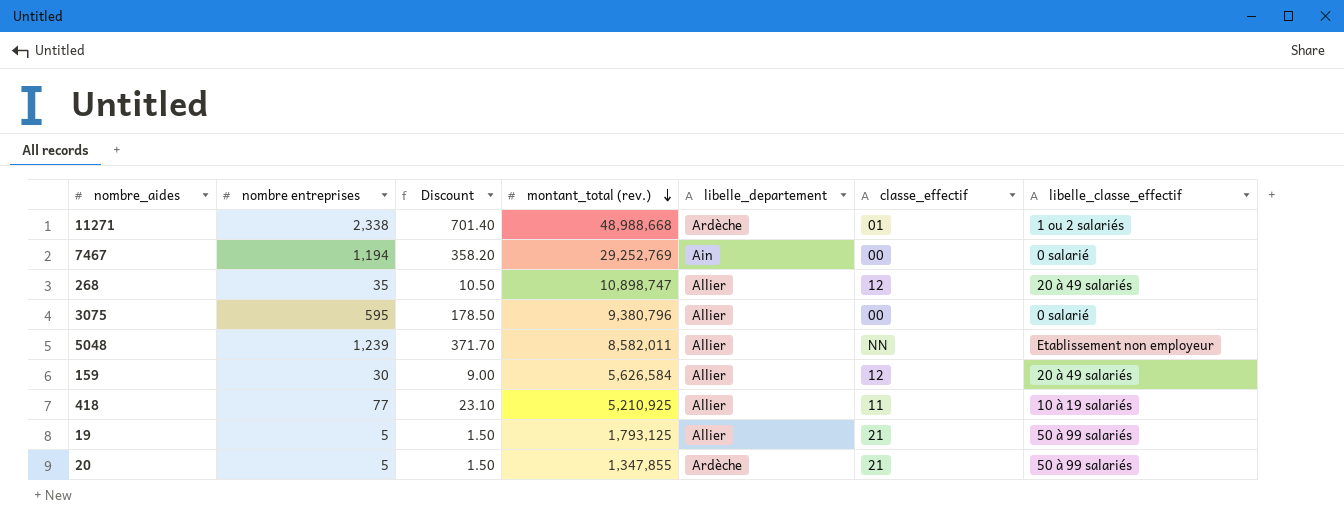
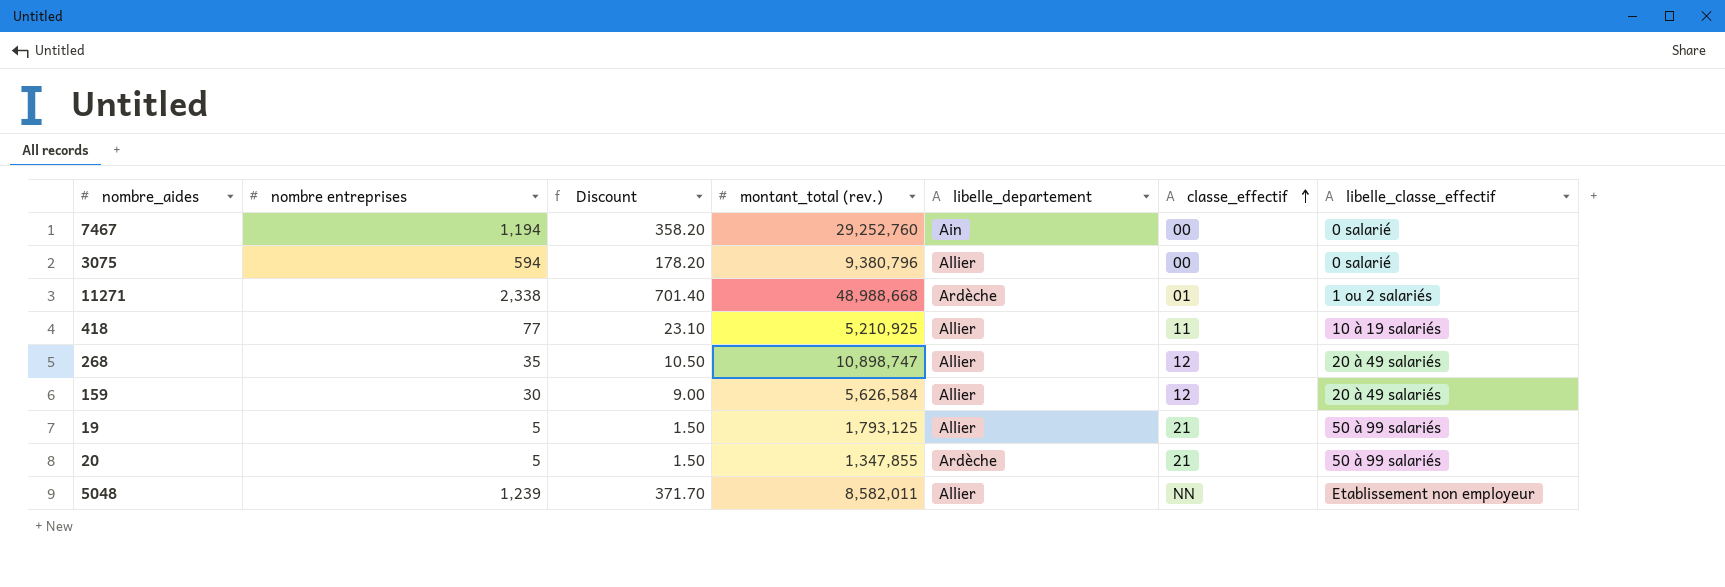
row order: montant_total (rev.) descending -> classe_effectif ascending
7467 | montant_total (rev.): 29,252,769 -> 29,252,760
3075 | nombre entreprises: 595 -> 594
3075 | Discount: 178.50 -> 178.20

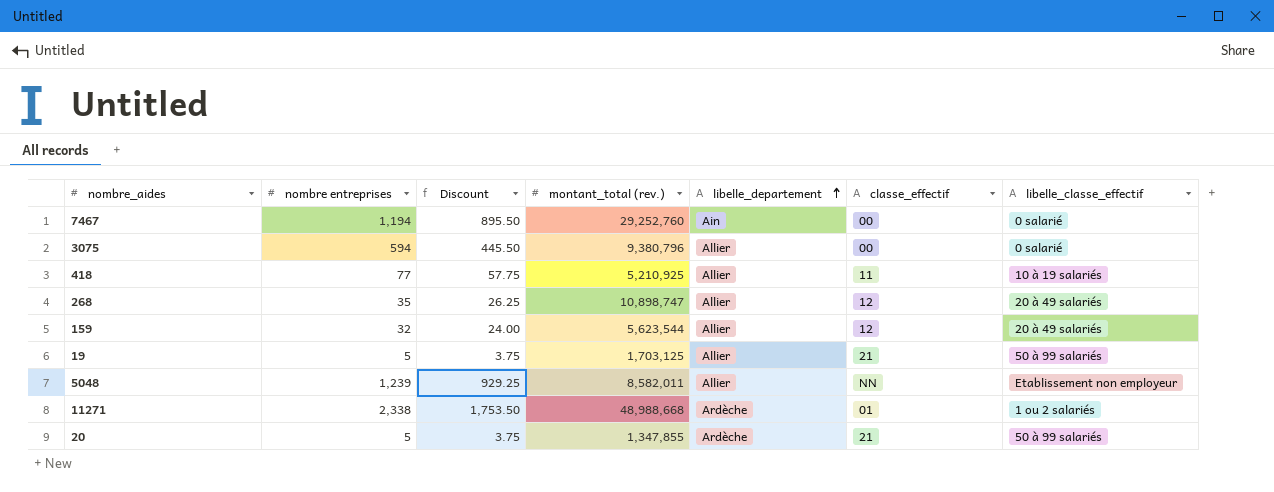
row order: classe_effectif ascending -> libelle_departement ascending
column Discount | formula: [nombre entreprises] * 0.3 -> [nombre entreprises] * 0.75
159 | nombre entreprises: 30 -> 32
159 | montant_total (rev.): 5,626,584 -> 5,623,544
19 | montant_total (rev.): 1,793,125 -> 1,703,125

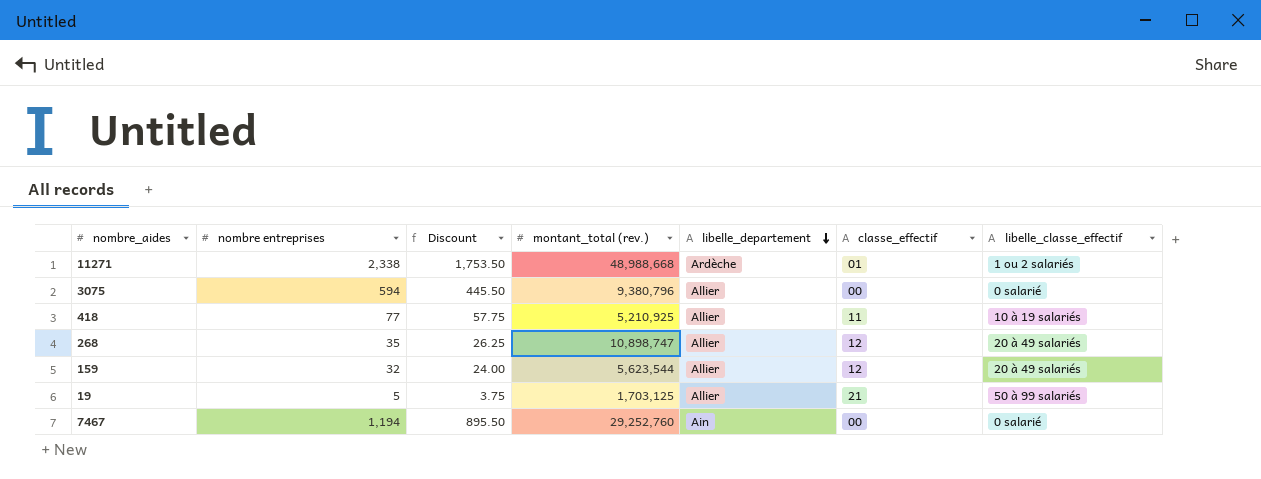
row order: libelle_departement ascending -> libelle_departement descending
row 5048: 1,239 | 929.25 | 8,582,011 | Allier | NN | Etablissement non employeur -> none
row 20: 5 | 3.75 | 1,347,855 | Ardèche | 21 | 50 à 99 salariés -> none

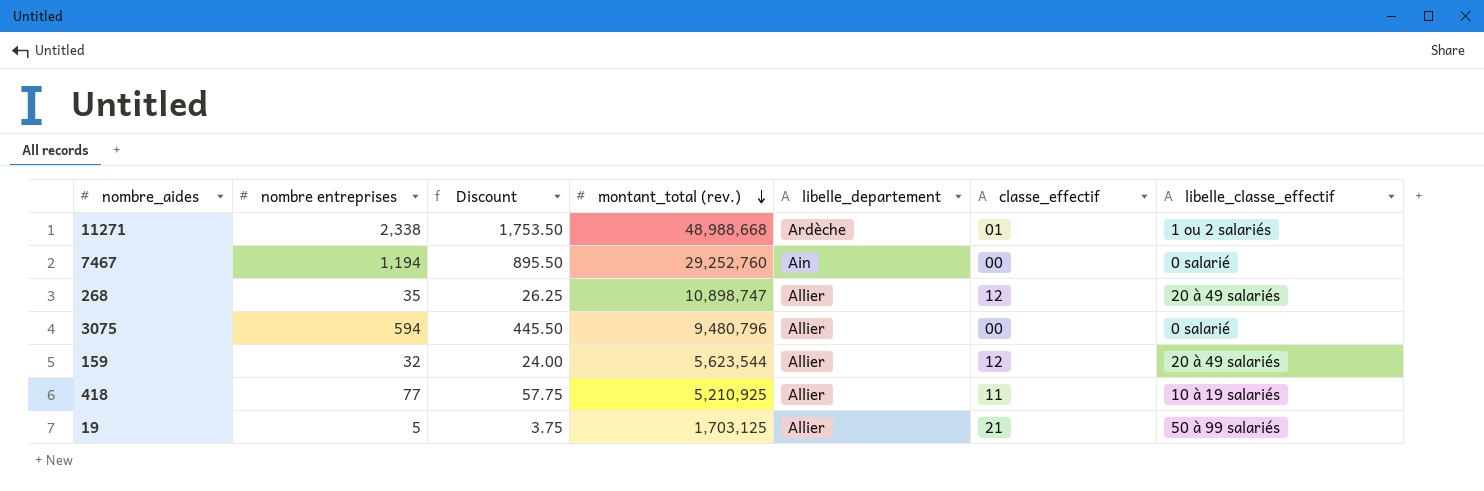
row order: libelle_departement descending -> montant_total (rev.) descending
3075 | montant_total (rev.): 9,380,796 -> 9,480,796

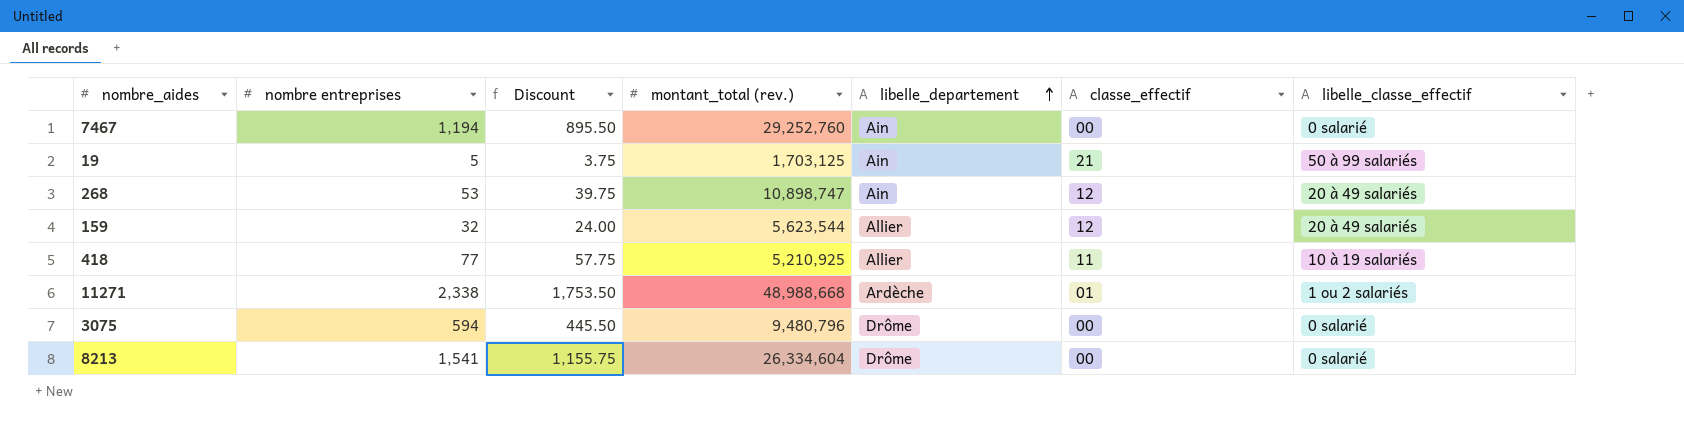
row order: montant_total (rev.) descending -> libelle_departement ascending
19 | libelle_departement: Allier -> Ain
268 | nombre entreprises: 35 -> 53
268 | Discount: 26.25 -> 39.75
268 | libelle_departement: Allier -> Ain
3075 | libelle_departement: Allier -> Drôme
row 8213: none -> 1,541 | 1,155.75 | 26,334,604 | Drôme | 00 | 0 salarié

